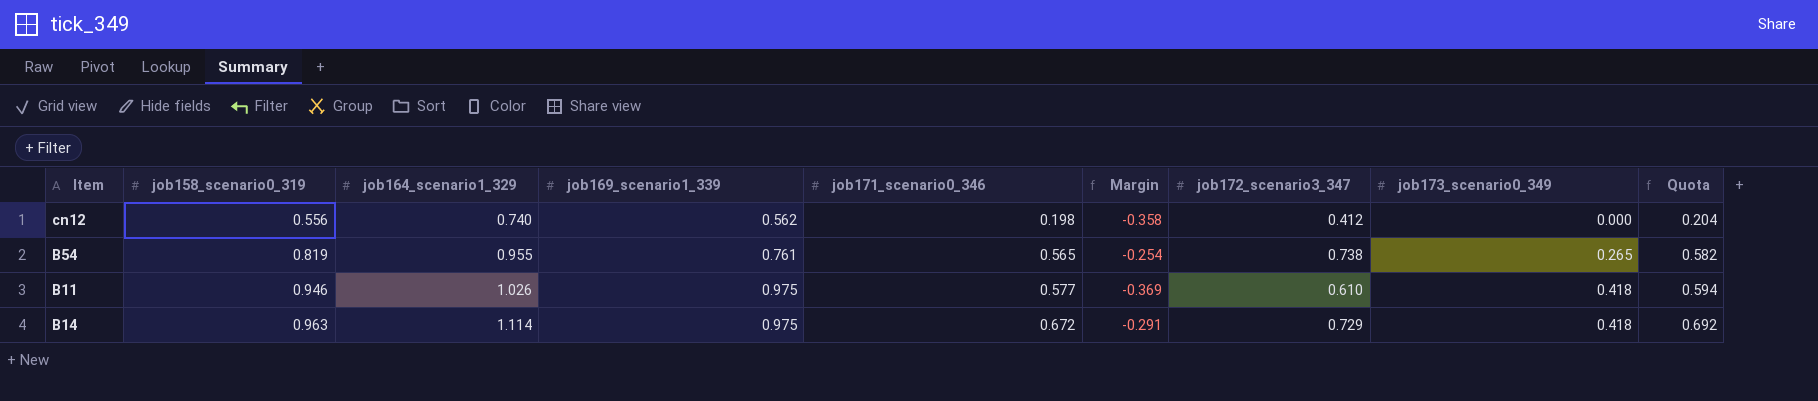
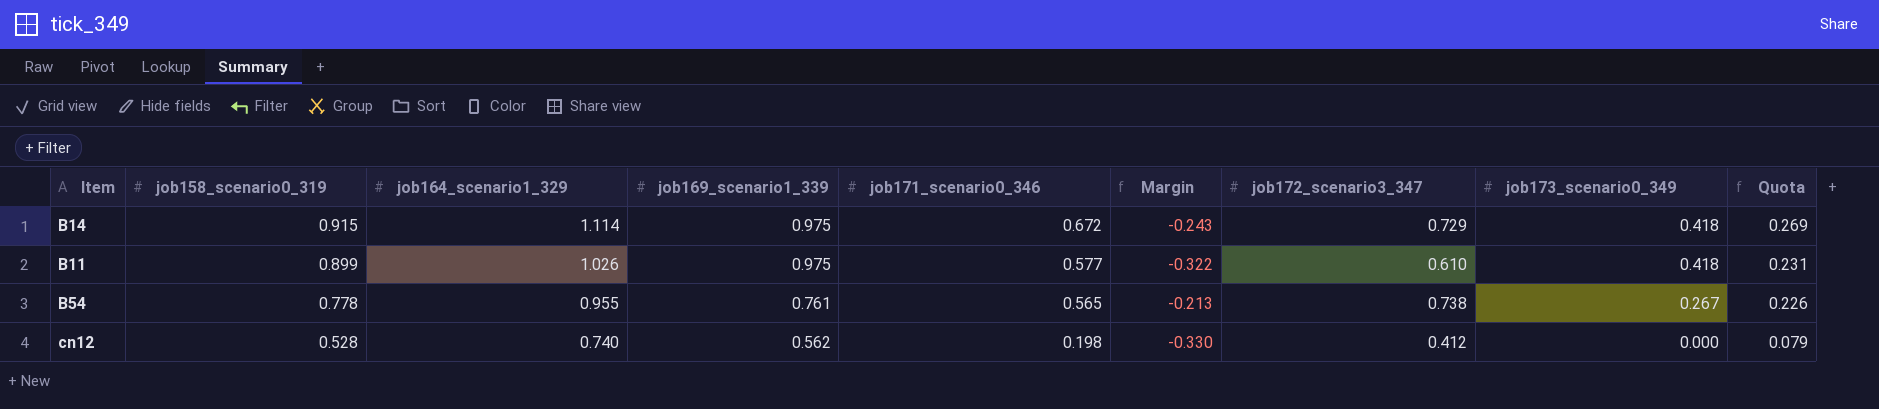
row order: job158_scenario0_319 ascending -> job158_scenario0_319 descending
column Quota | formula: [job171_scenario0_346] * 1.03 -> [job171_scenario0_346] * 0.4
B14 | job158_scenario0_319: 0.963 -> 0.915
B14 | Margin: -0.291 -> -0.243
B11 | job158_scenario0_319: 0.946 -> 0.899
B11 | Margin: -0.369 -> -0.322
B54 | job158_scenario0_319: 0.819 -> 0.778
B54 | Margin: -0.254 -> -0.213
B54 | job173_scenario0_349: 0.265 -> 0.267
cn12 | job158_scenario0_319: 0.556 -> 0.528
cn12 | Margin: -0.358 -> -0.330

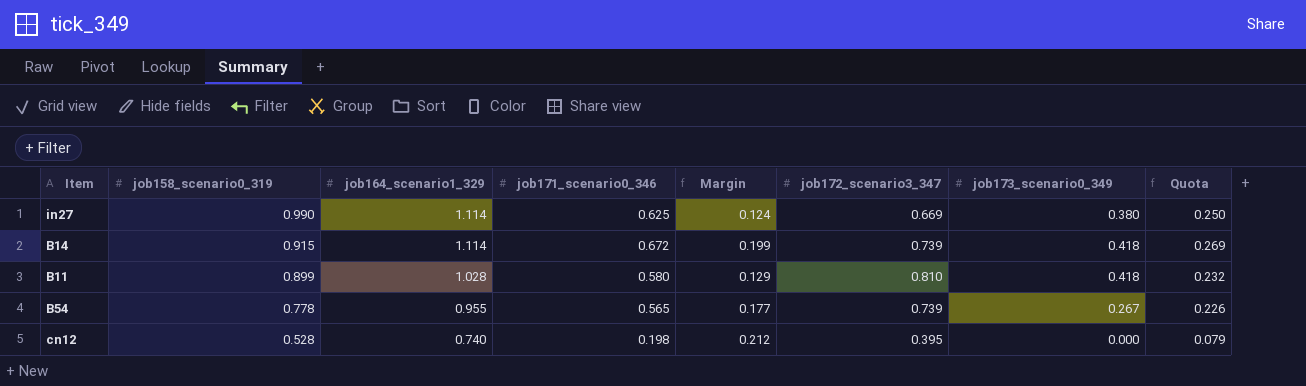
column job169_scenario1_339 | position: 4 -> none
column Margin | formula: [job171_scenario0_346] - [job158_scenario0_319] -> [job164_scenario1_329] - [job158_scenario0_319]
row in27: none -> 0.990 | 1.114 | 0.625 | 0.124 | 0.669 | 0.380 | 0.250
B14 | job172_scenario3_347: 0.729 -> 0.739
B11 | job164_scenario1_329: 1.026 -> 1.028
B11 | job171_scenario0_346: 0.577 -> 0.580
B11 | job172_scenario3_347: 0.610 -> 0.810
B11 | Quota: 0.231 -> 0.232
B54 | job172_scenario3_347: 0.738 -> 0.739
cn12 | job172_scenario3_347: 0.412 -> 0.395

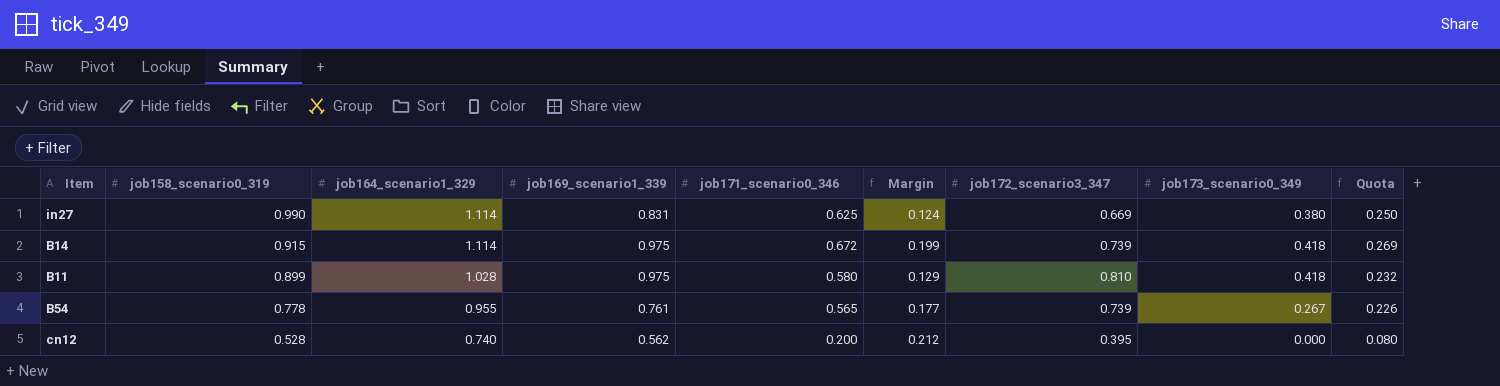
column job169_scenario1_339 | position: none -> 4
cn12 | job171_scenario0_346: 0.198 -> 0.200
cn12 | Quota: 0.079 -> 0.080

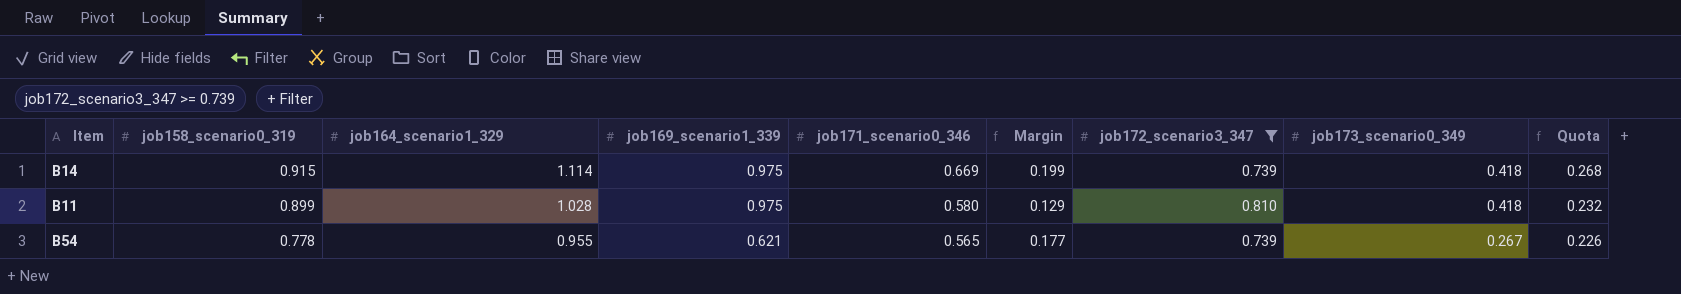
filter: none -> job172_scenario3_347 >= 0.739
B14 | job171_scenario0_346: 0.672 -> 0.669
B14 | Quota: 0.269 -> 0.268
B54 | job169_scenario1_339: 0.761 -> 0.621

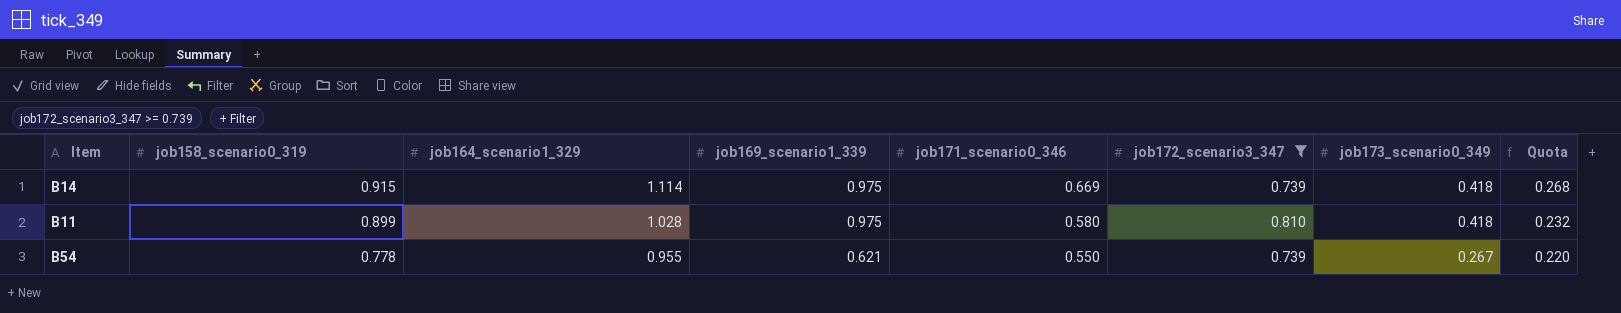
column Margin | formula: [job164_scenario1_329] - [job158_scenario0_319] -> none
B54 | job171_scenario0_346: 0.565 -> 0.550
B54 | Quota: 0.226 -> 0.220

